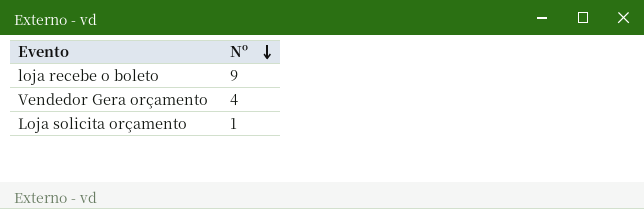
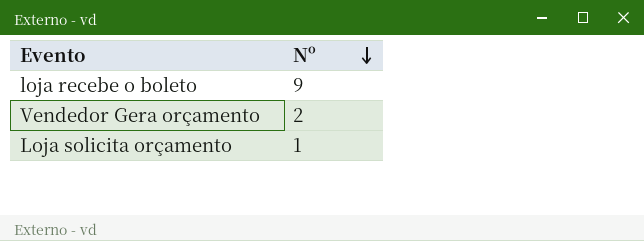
Vendedor Gera orçamento | Nº: 4 -> 2

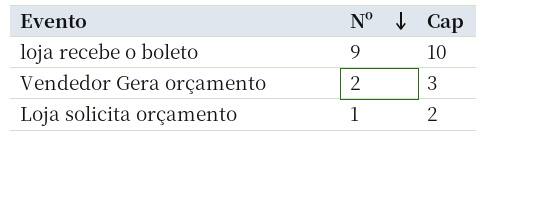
column Cap | formula: none -> [Nº] + 1

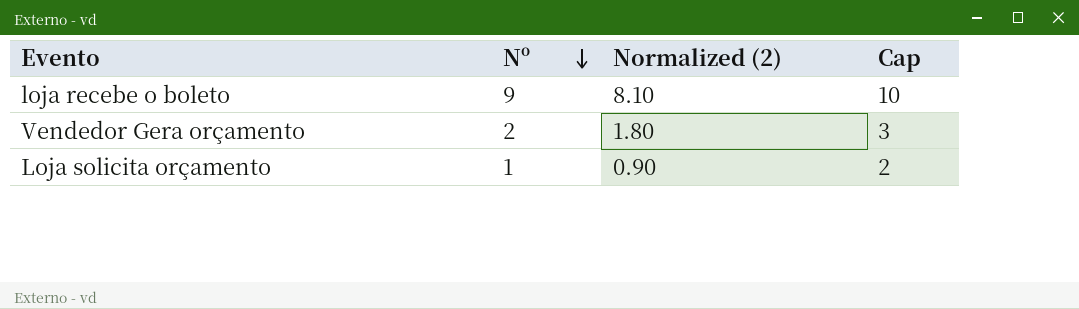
column Normalized (2) | formula: none -> [Nº] * 0.9

